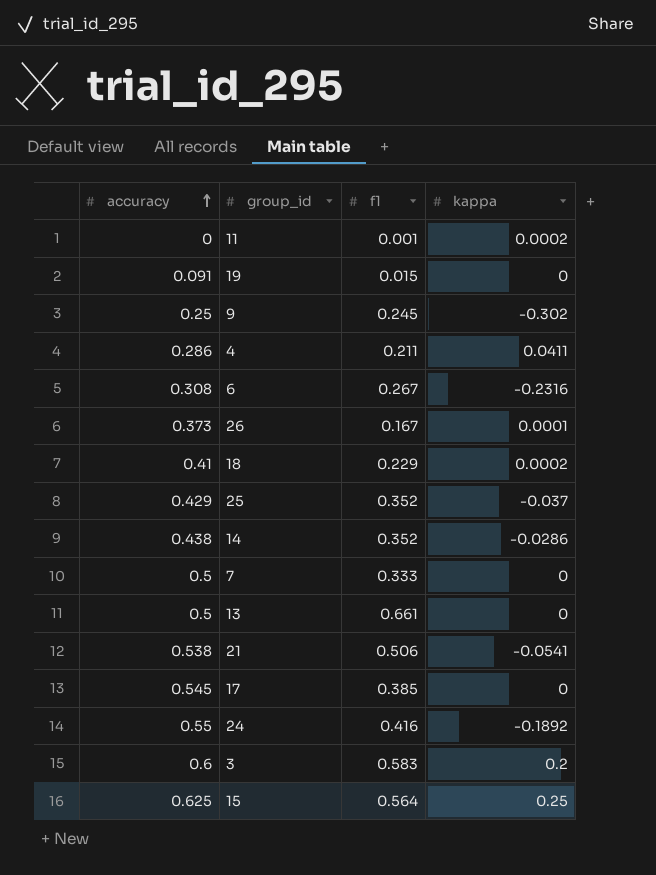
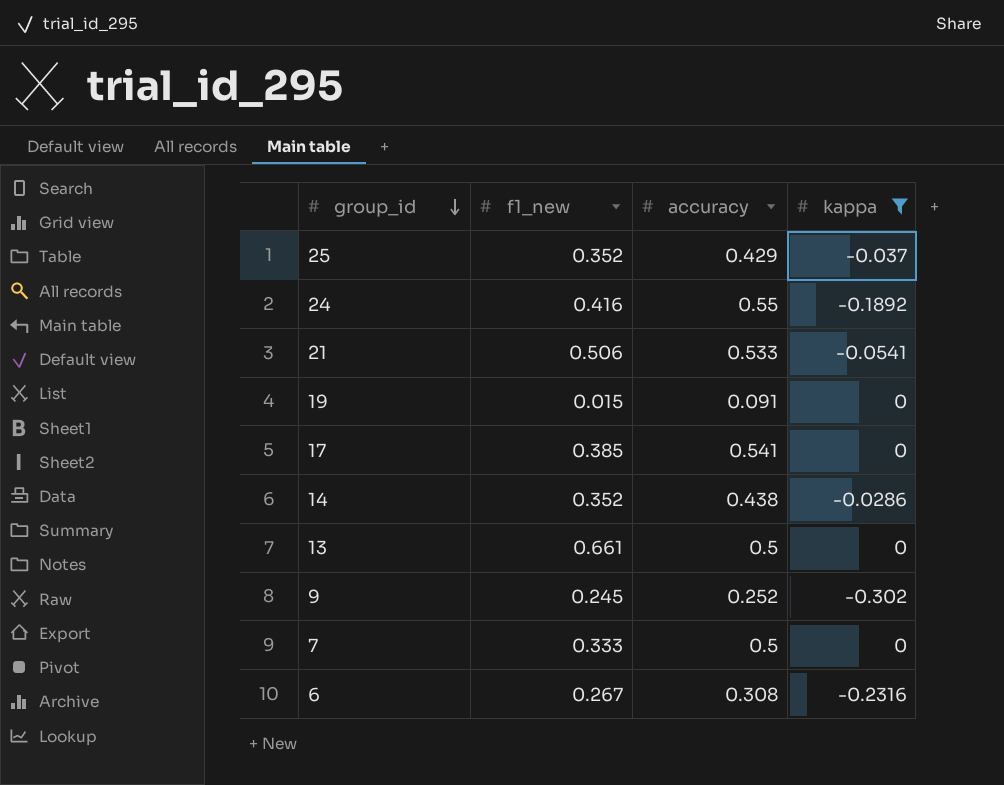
filter: none -> kappa <= 0
row order: accuracy ascending -> group_id descending
column name: f1 -> f1_new
column accuracy | position: 1 -> 3
21 | accuracy: 0.538 -> 0.533
17 | accuracy: 0.545 -> 0.541
9 | accuracy: 0.25 -> 0.252

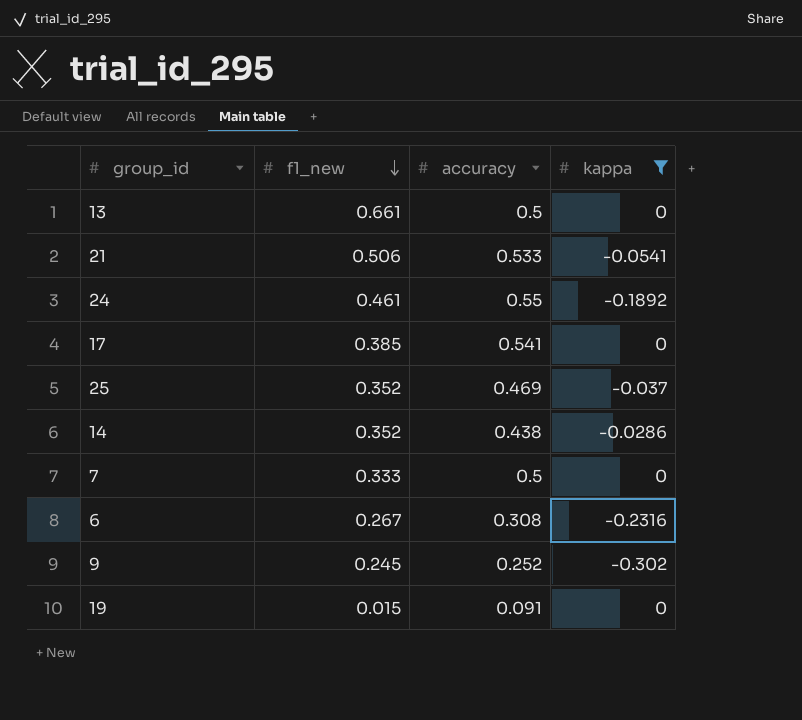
row order: group_id descending -> f1_new descending
24 | f1_new: 0.416 -> 0.461
25 | accuracy: 0.429 -> 0.469

